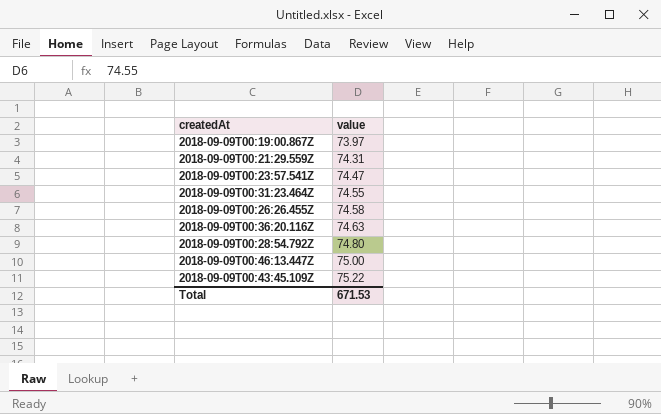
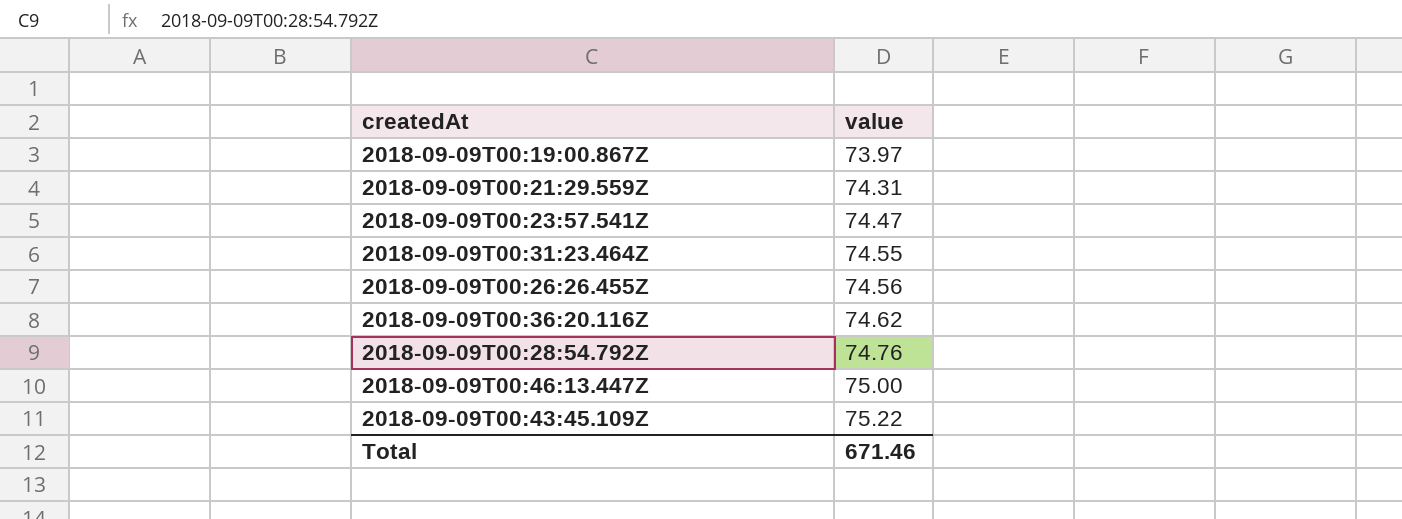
2018-09-09T00:26:26.455Z | value: 74.58 -> 74.56
2018-09-09T00:36:20.116Z | value: 74.63 -> 74.62
2018-09-09T00:28:54.792Z | value: 74.80 -> 74.76
Total | value: 671.53 -> 671.46

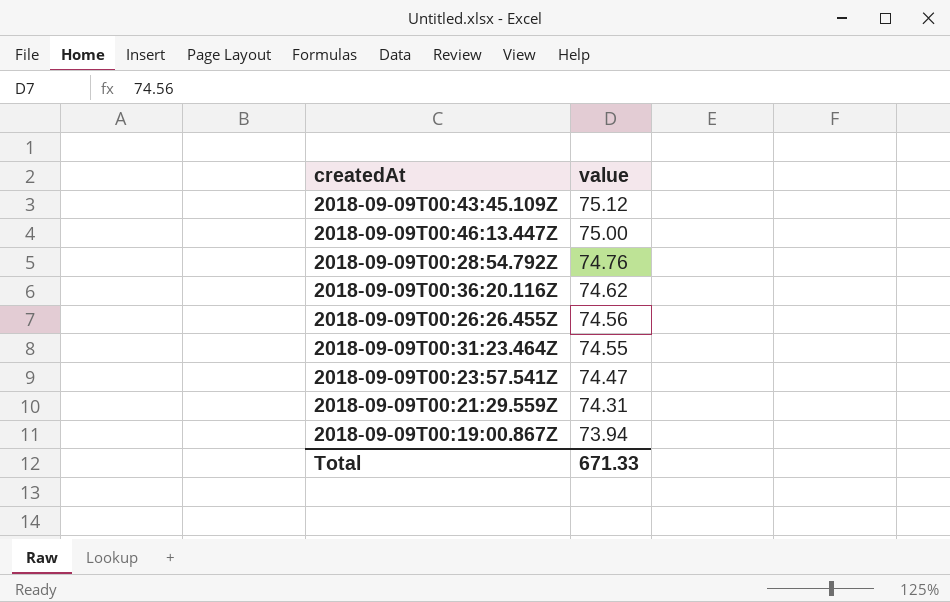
row order: value ascending -> value descending
2018-09-09T00:43:45.109Z | value: 75.22 -> 75.12
2018-09-09T00:19:00.867Z | value: 73.97 -> 73.94
Total | value: 671.46 -> 671.33

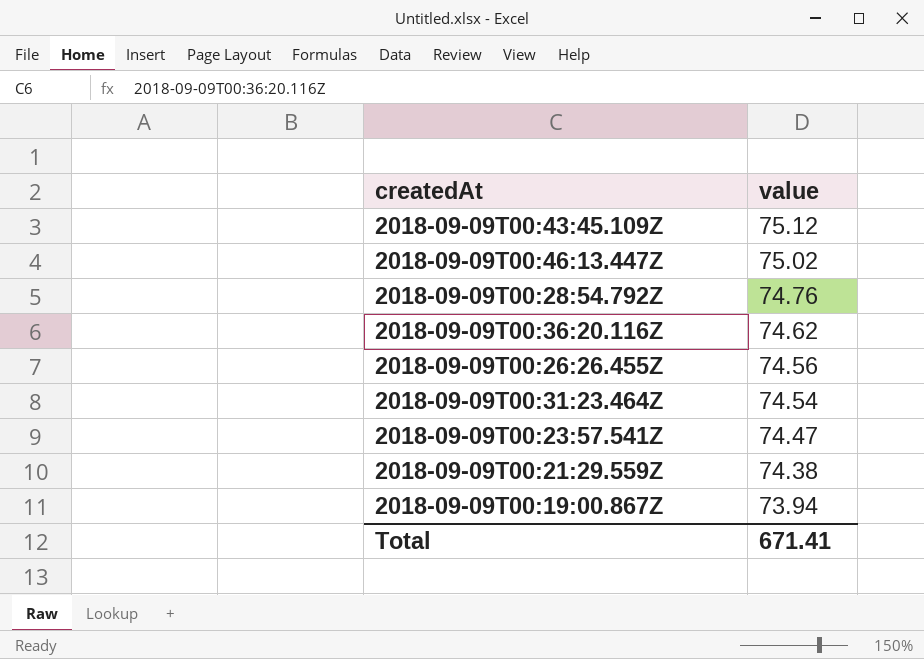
2018-09-09T00:46:13.447Z | value: 75.00 -> 75.02
2018-09-09T00:31:23.464Z | value: 74.55 -> 74.54
2018-09-09T00:21:29.559Z | value: 74.31 -> 74.38
Total | value: 671.33 -> 671.41

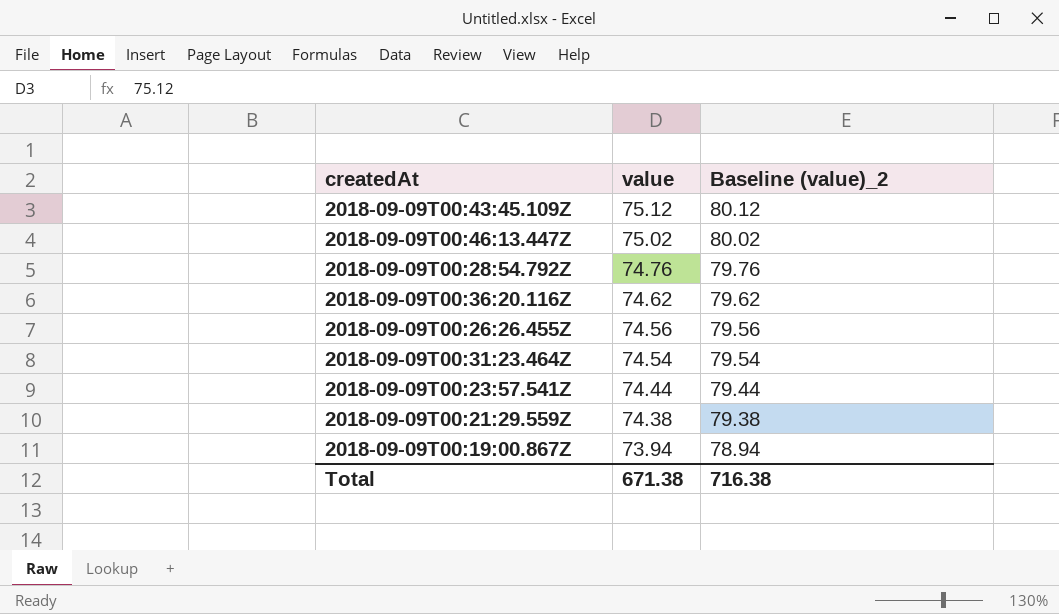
column Baseline (value)_2 | formula: none -> [value] + 5
2018-09-09T00:23:57.541Z | value: 74.47 -> 74.44
Total | value: 671.41 -> 671.38

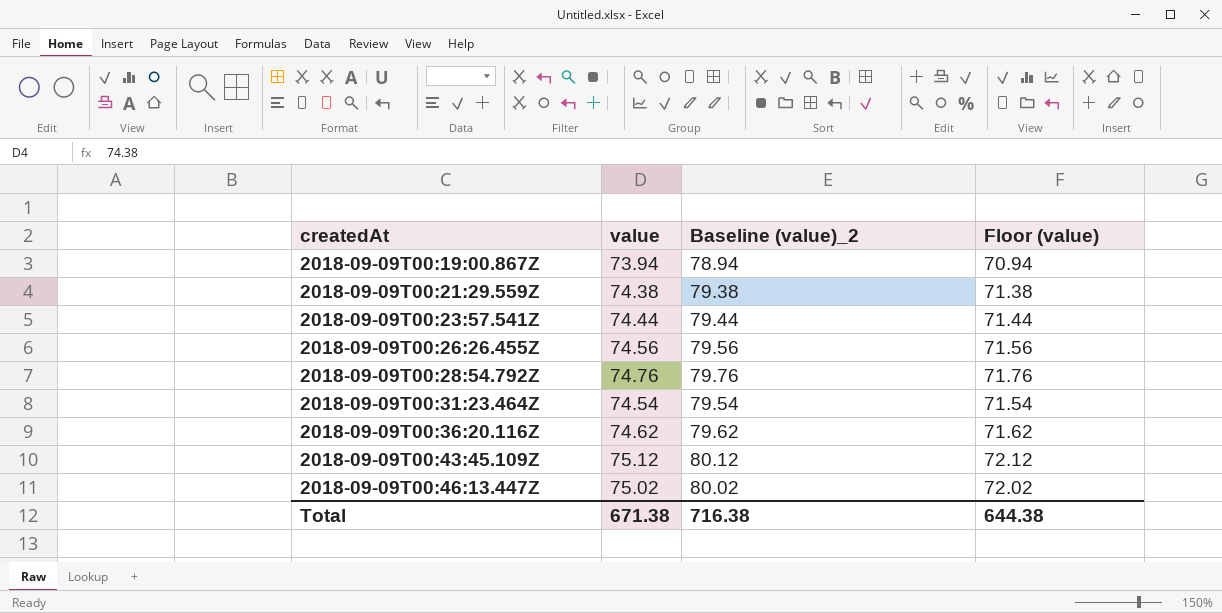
row order: value descending -> createdAt ascending
column Floor (value) | formula: none -> [value] - 3

